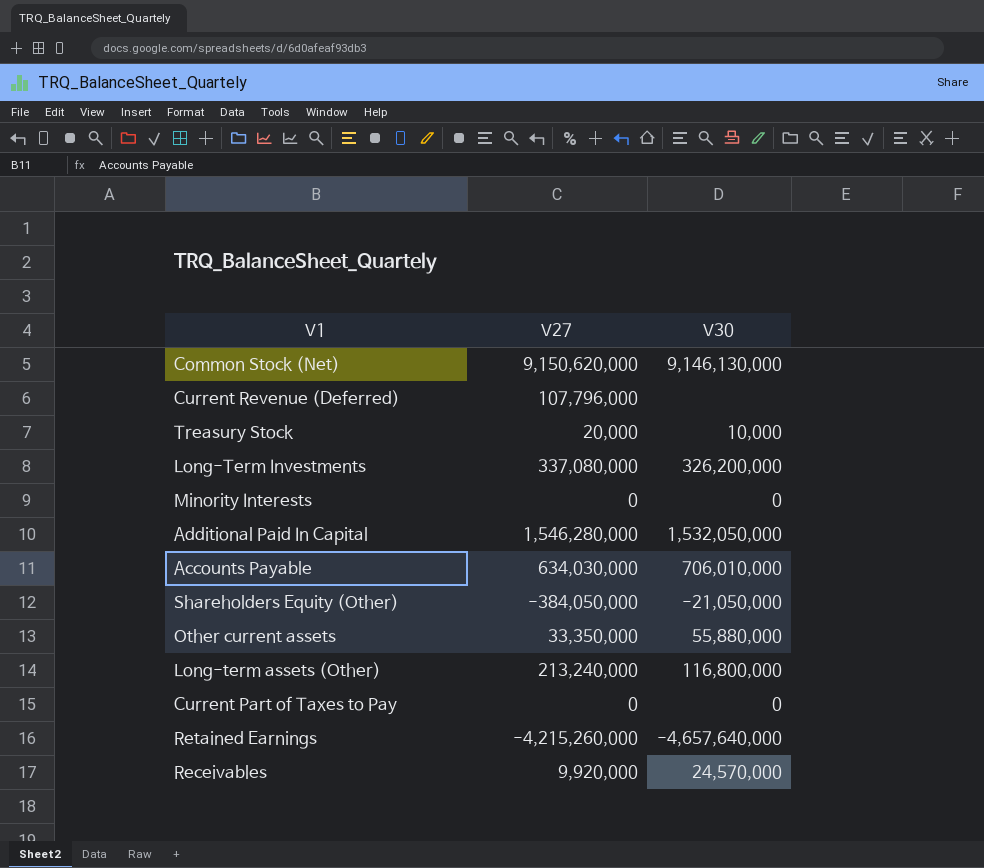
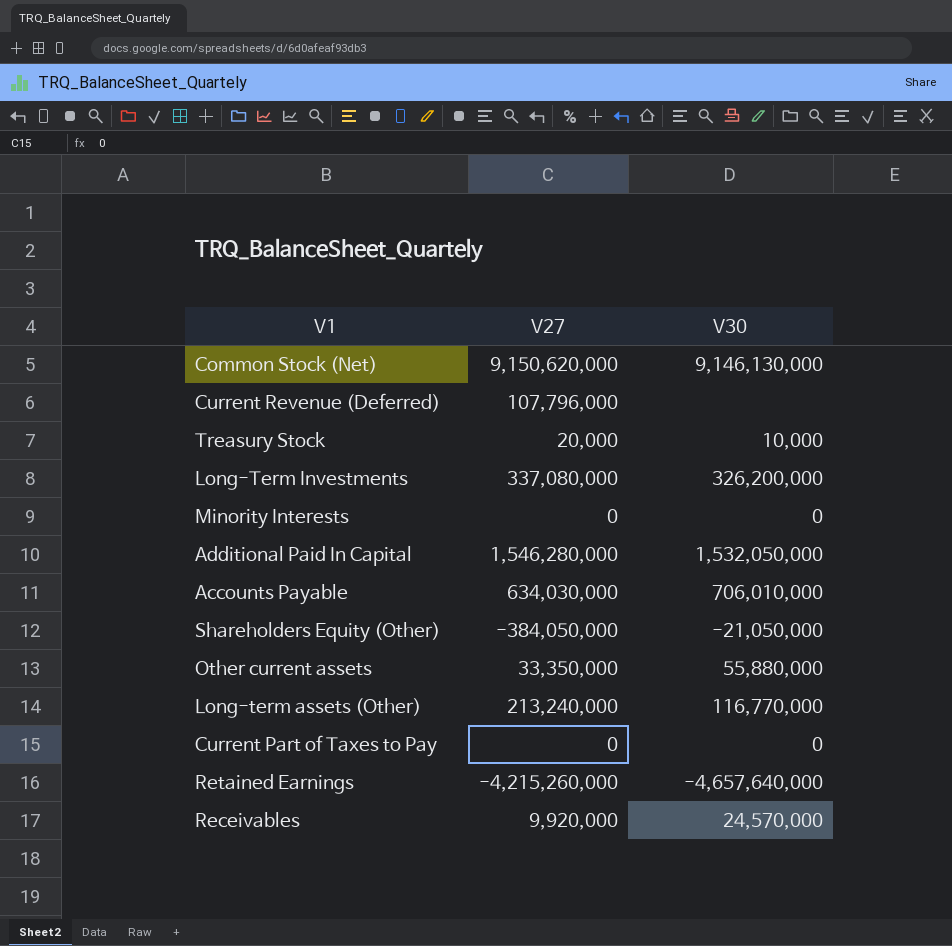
Long-term assets (Other) | V30: 116,800,000 -> 116,770,000

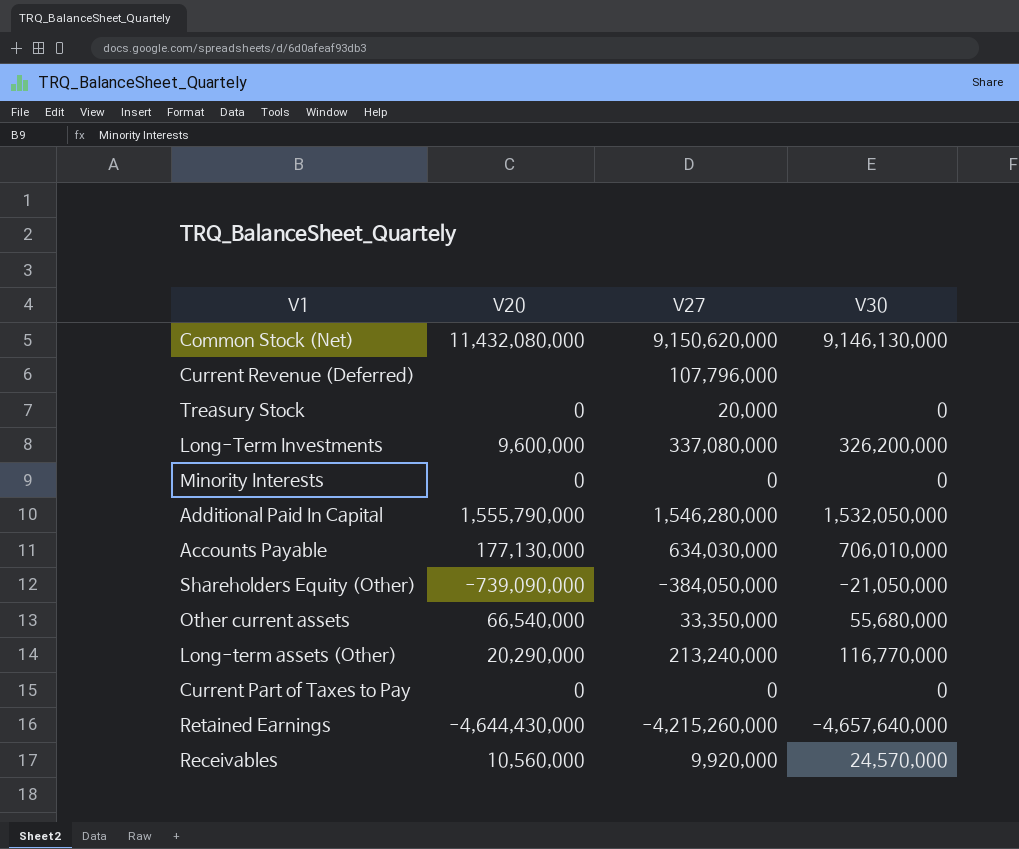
column V20 | position: none -> 2
Treasury Stock | V30: 10,000 -> 0
Other current assets | V30: 55,880,000 -> 55,680,000

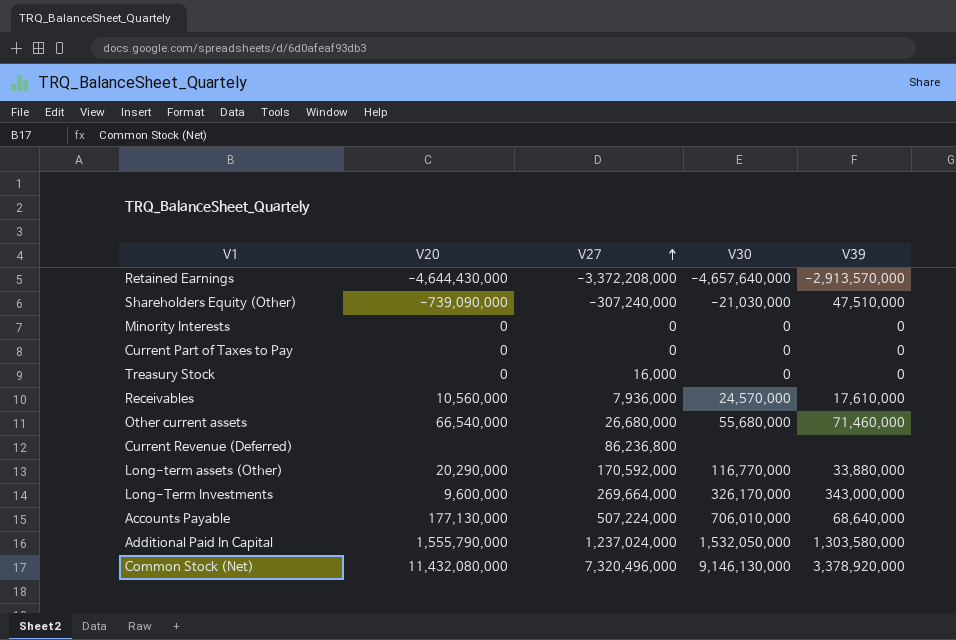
row order: none -> V27 ascending
column V39 | position: none -> 5
Retained Earnings | V27: -4,215,260,000 -> -3,372,208,000
Shareholders Equity (Other) | V27: -384,050,000 -> -307,240,000
Shareholders Equity (Other) | V30: -21,050,000 -> -21,030,000
Treasury Stock | V27: 20,000 -> 16,000
Receivables | V27: 9,920,000 -> 7,936,000
Other current assets | V27: 33,350,000 -> 26,680,000
Current Revenue (Deferred) | V27: 107,796,000 -> 86,236,800
Long-term assets (Other) | V27: 213,240,000 -> 170,592,000
Long-Term Investments | V27: 337,080,000 -> 269,664,000
Long-Term Investments | V30: 326,200,000 -> 326,170,000
Accounts Payable | V27: 634,030,000 -> 507,224,000
Additional Paid In Capital | V27: 1,546,280,000 -> 1,237,024,000
Common Stock (Net) | V27: 9,150,620,000 -> 7,320,496,000

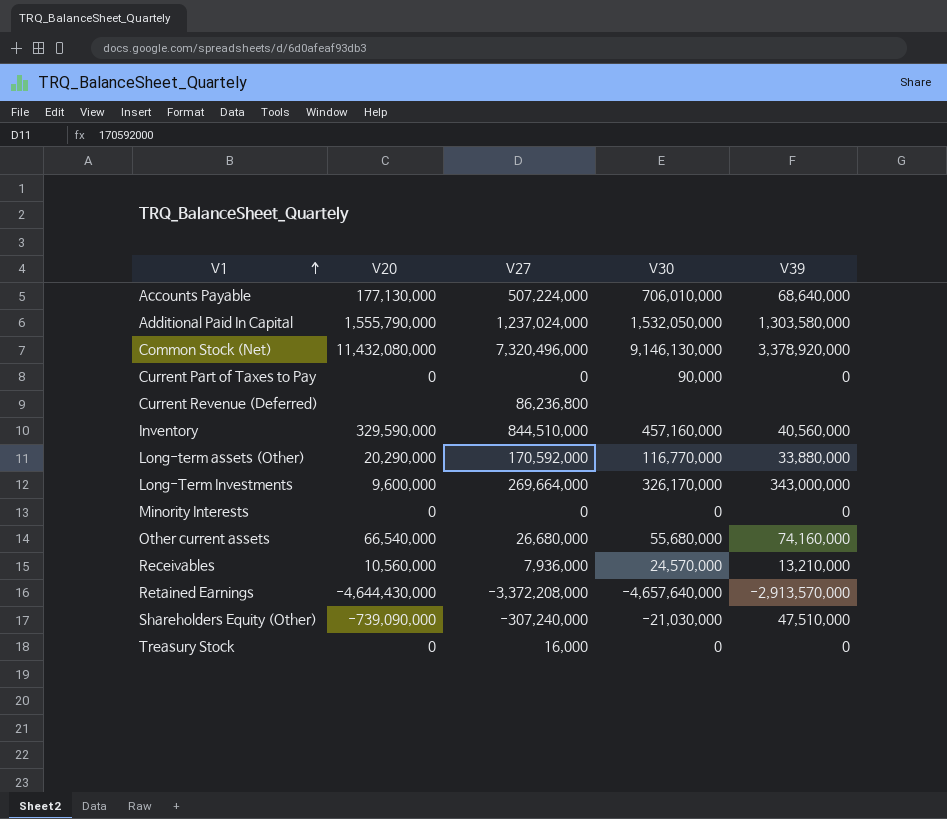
row order: V27 ascending -> V1 ascending
Current Part of Taxes to Pay | V30: 0 -> 90,000
row Inventory: none -> 329,590,000 | 844,510,000 | 457,160,000 | 40,560,000
Other current assets | V39: 71,460,000 -> 74,160,000
Receivables | V39: 17,610,000 -> 13,210,000

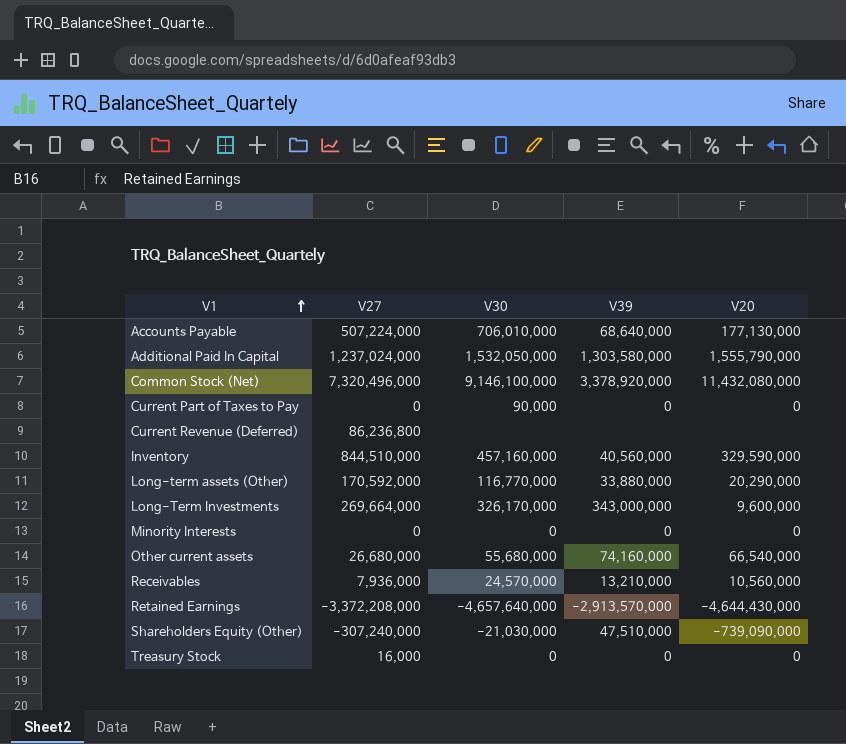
column V20 | position: 2 -> 5
Common Stock (Net) | V30: 9,146,130,000 -> 9,146,100,000

